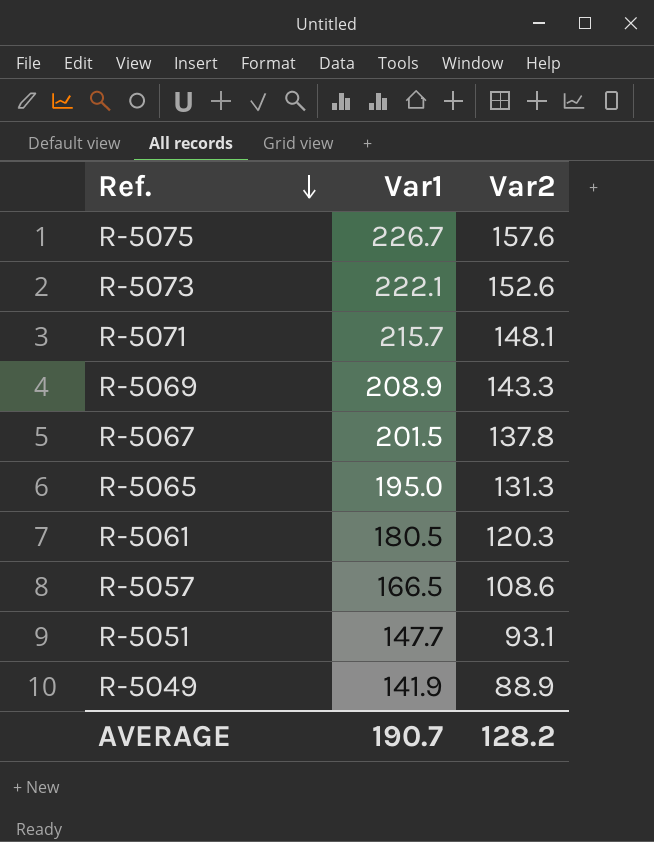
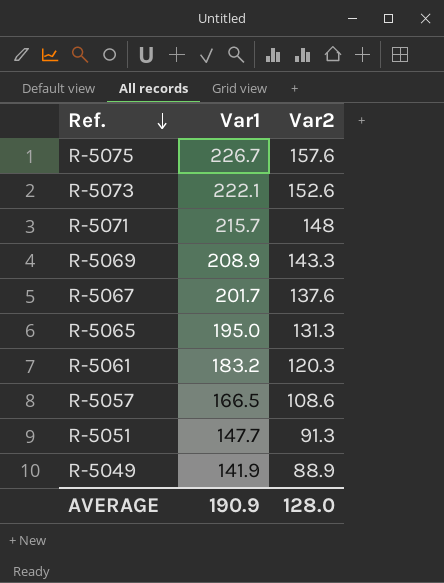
R-5071 | Var2: 148.1 -> 148
R-5067 | Var1: 201.5 -> 201.7
R-5067 | Var2: 137.8 -> 137.6
R-5061 | Var1: 180.5 -> 183.2
R-5051 | Var2: 93.1 -> 91.3
AVERAGE | Var1: 190.7 -> 190.9
AVERAGE | Var2: 128.2 -> 128.0

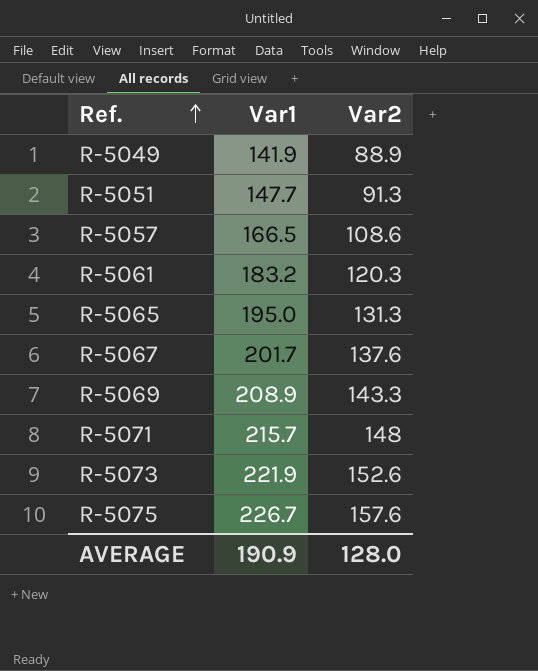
row order: Ref. descending -> Ref. ascending
R-5073 | Var1: 222.1 -> 221.9

